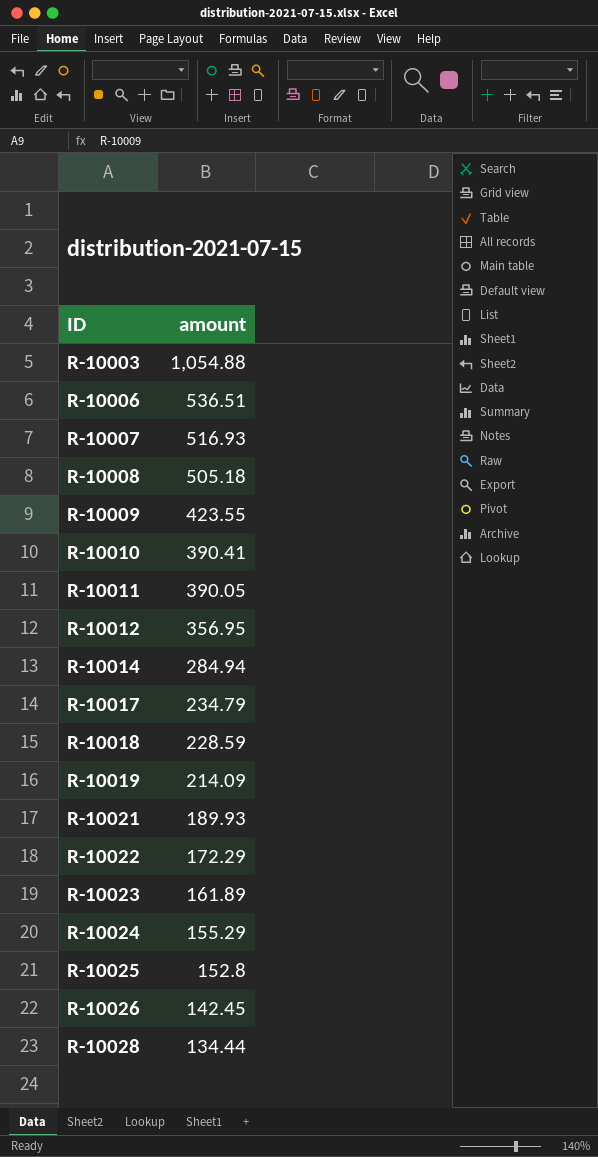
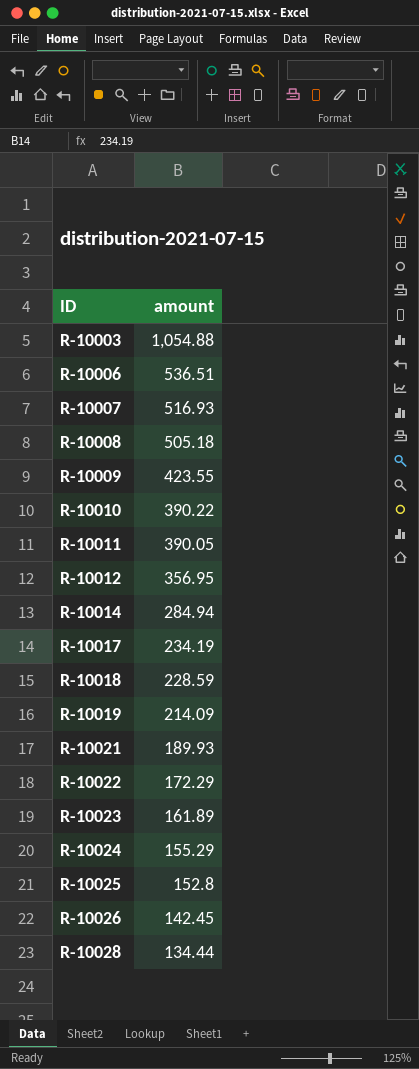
R-10010 | amount: 390.41 -> 390.22
R-10017 | amount: 234.79 -> 234.19

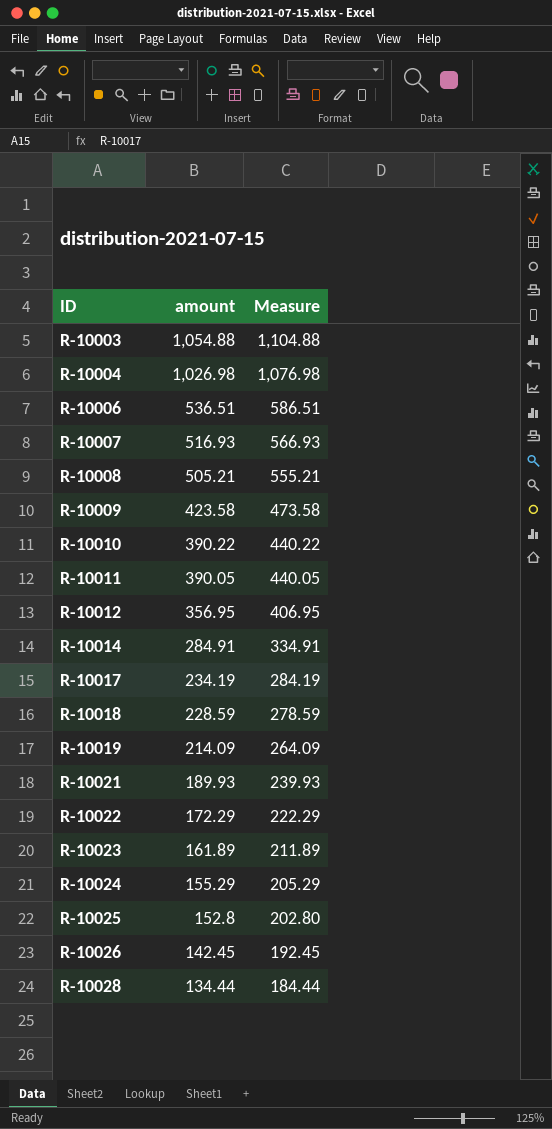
column Measure | formula: none -> [amount] + 50
row R-10004: none -> 1,026.98 | 1,076.98
R-10008 | amount: 505.18 -> 505.21
R-10009 | amount: 423.55 -> 423.58
R-10014 | amount: 284.94 -> 284.91

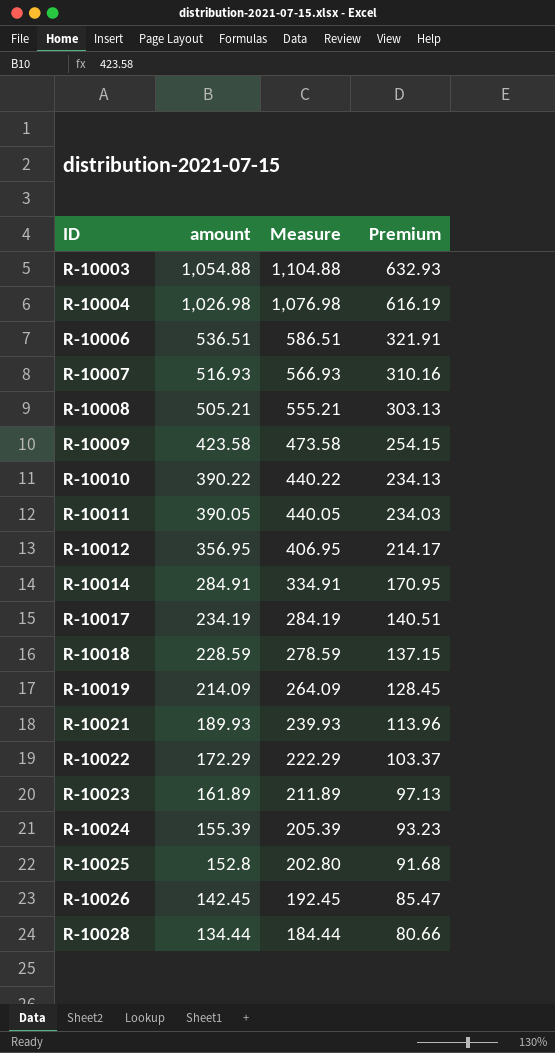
column Premium | formula: none -> [amount] * 0.6
R-10024 | amount: 155.29 -> 155.39
R-10024 | Measure: 205.29 -> 205.39

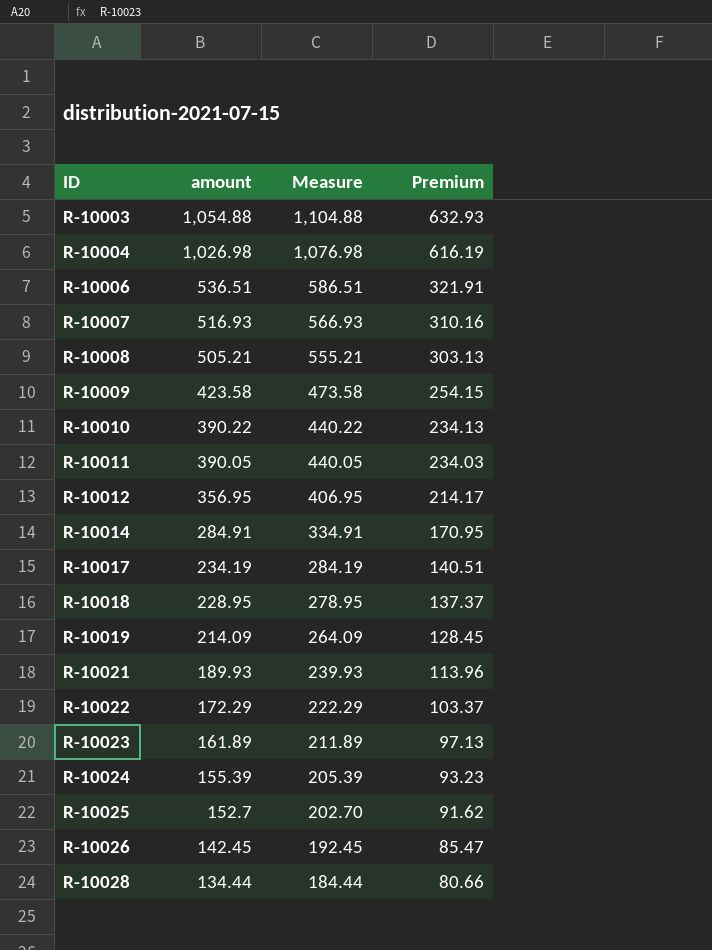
R-10018 | amount: 228.59 -> 228.95
R-10018 | Measure: 278.59 -> 278.95
R-10018 | Premium: 137.15 -> 137.37
R-10025 | amount: 152.8 -> 152.7
R-10025 | Measure: 202.80 -> 202.70
R-10025 | Premium: 91.68 -> 91.62

